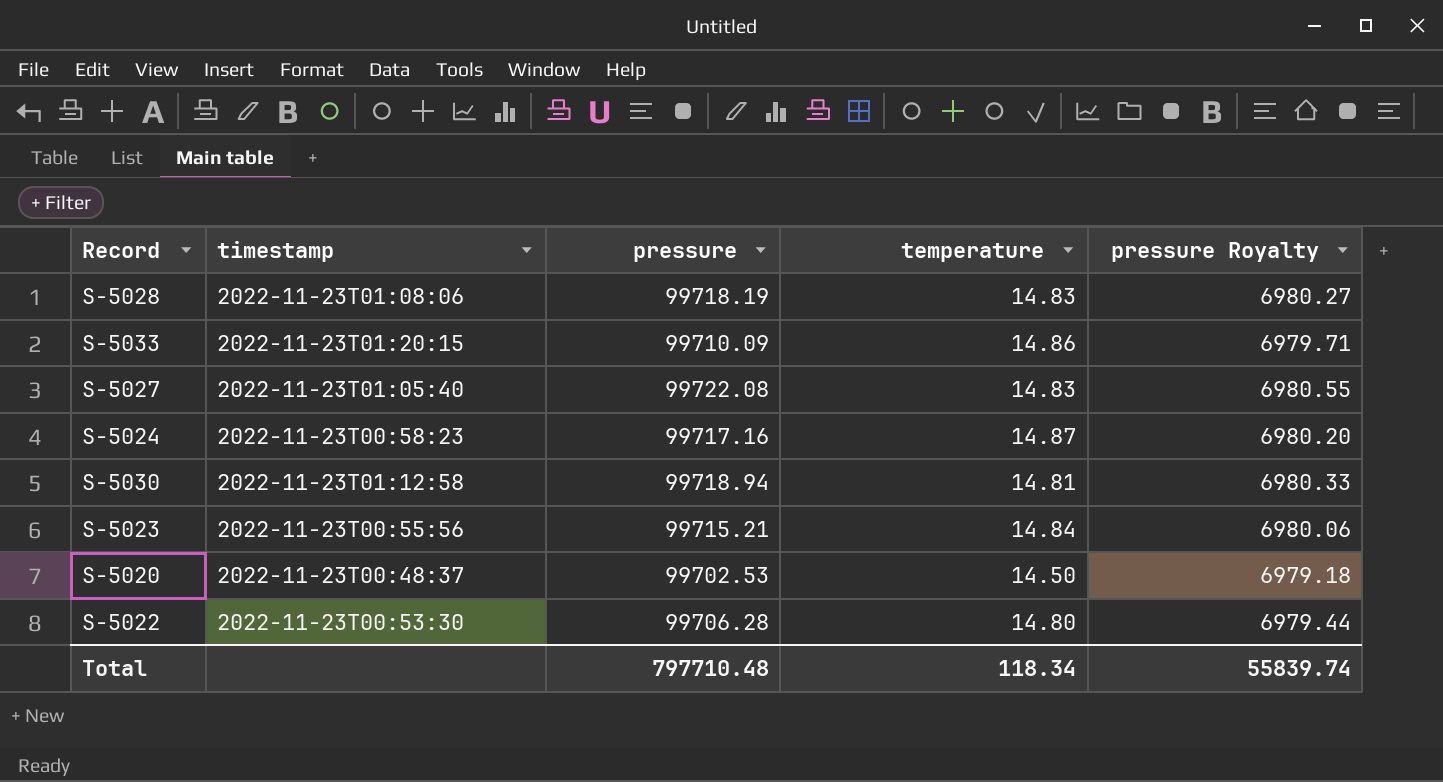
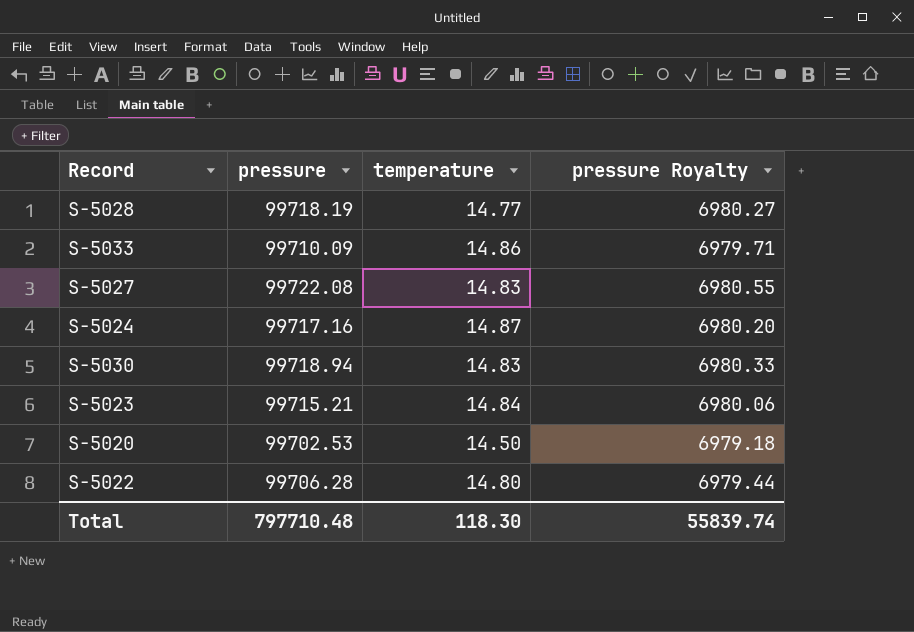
column timestamp | position: 2 -> none
S-5028 | temperature: 14.83 -> 14.77
S-5030 | temperature: 14.81 -> 14.83
Total | temperature: 118.34 -> 118.30

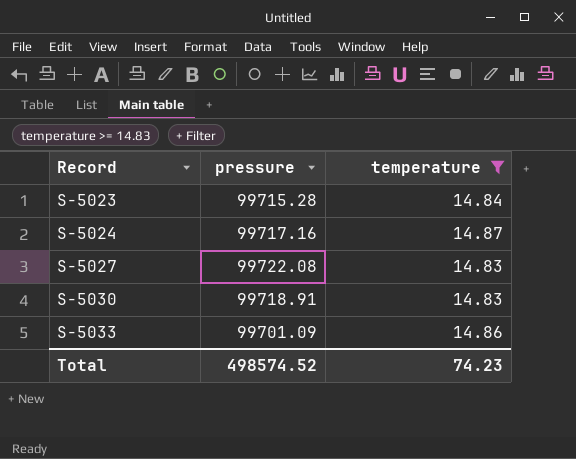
filter: none -> temperature >= 14.83
row order: none -> Record ascending
column pressure Royalty | formula: [pressure] * 0.07 -> none
S-5023 | pressure: 99715.21 -> 99715.28
S-5030 | pressure: 99718.94 -> 99718.91
S-5033 | pressure: 99710.09 -> 99701.09
Total | pressure: 797710.48 -> 498574.52
Total | temperature: 118.30 -> 74.23

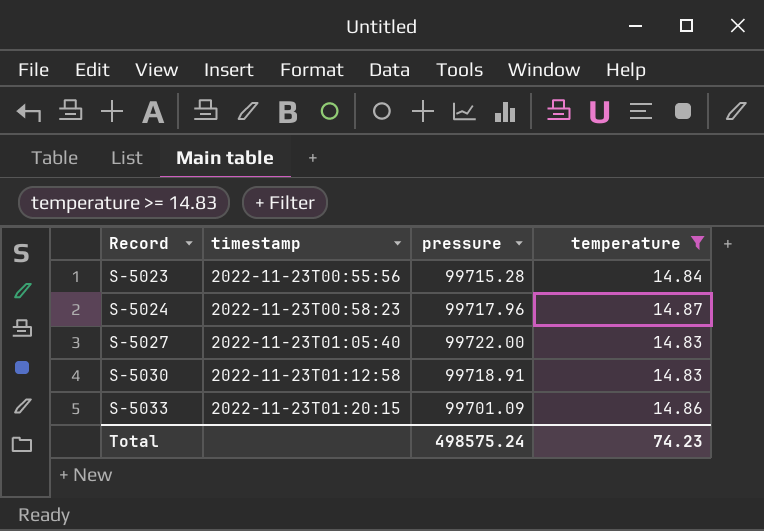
column timestamp | position: none -> 2
S-5024 | pressure: 99717.16 -> 99717.96
S-5027 | pressure: 99722.08 -> 99722.00
Total | pressure: 498574.52 -> 498575.24

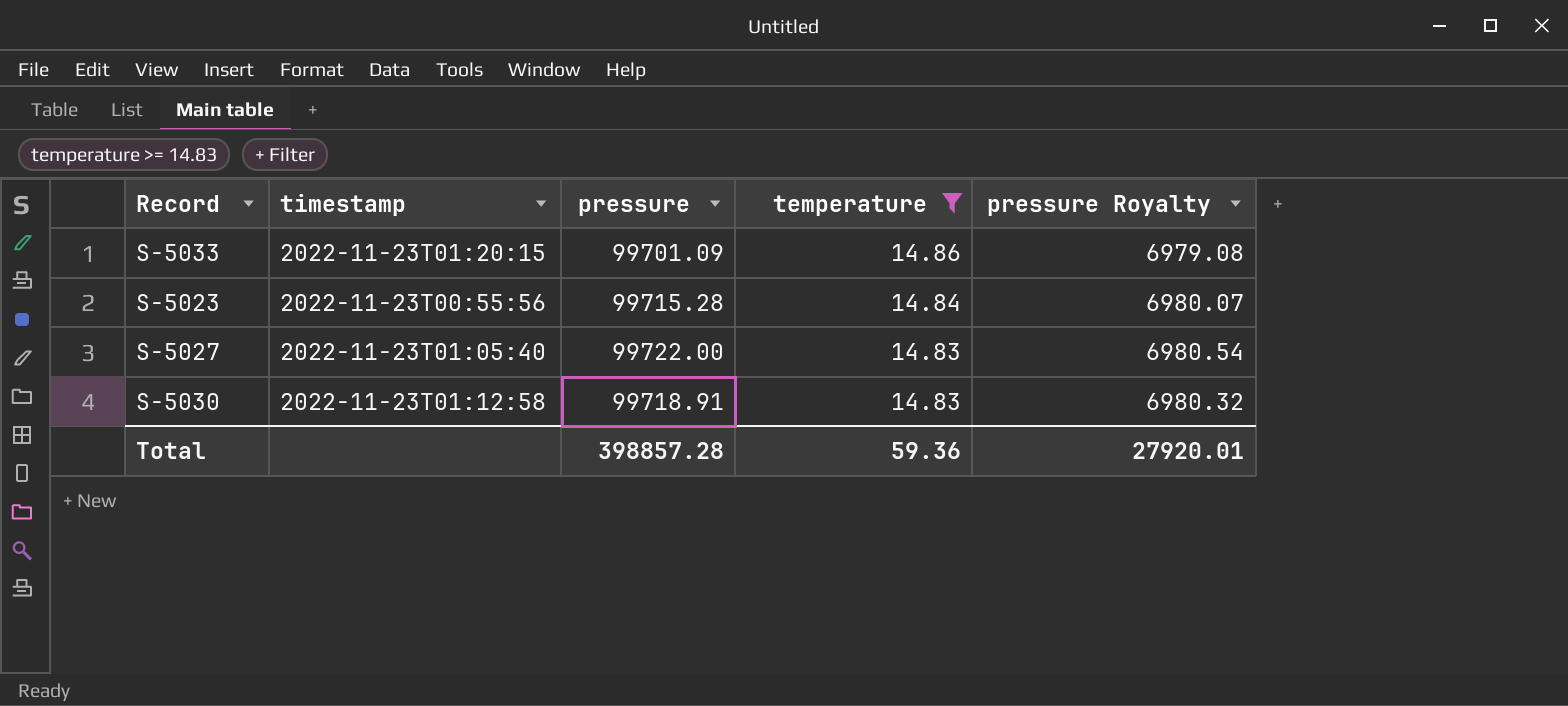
row order: Record ascending -> temperature descending
column pressure Royalty | formula: none -> [pressure] * 0.07
row S-5024: 2022-11-23T00:58:23 | 99717.96 | 14.87 -> none
Total | pressure: 498575.24 -> 398857.28
Total | temperature: 74.23 -> 59.36

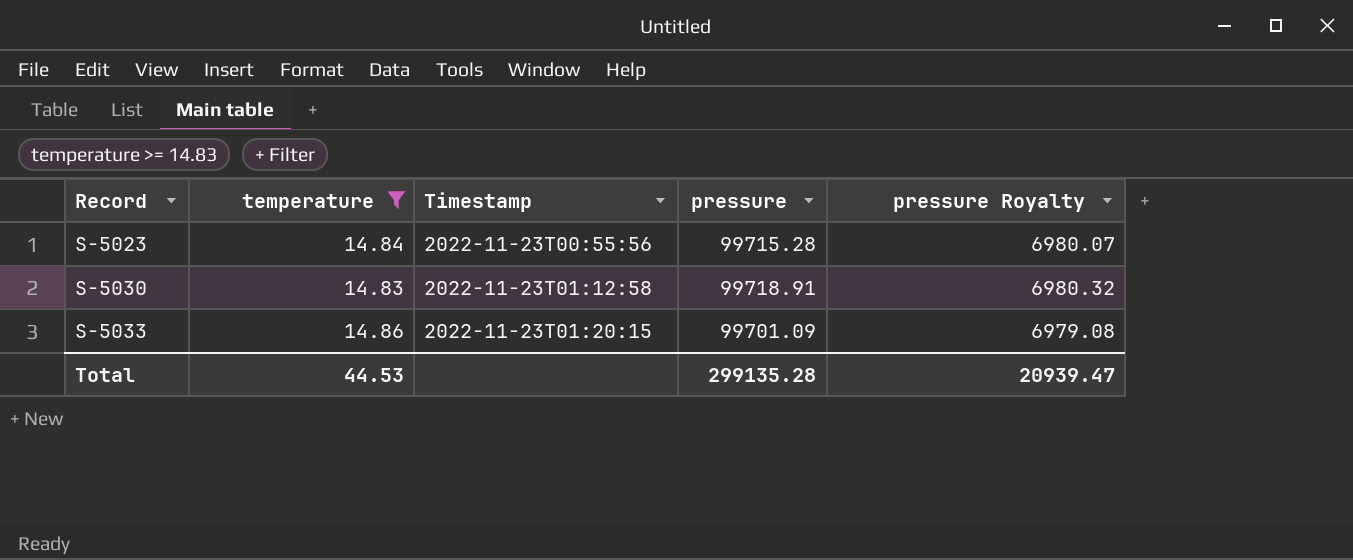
row order: temperature descending -> Record ascending
column temperature | position: 4 -> 2
column name: timestamp -> Timestamp
row S-5027: 2022-11-23T01:05:40 | 99722.00 | 14.83 | 6980.54 -> none
Total | temperature: 59.36 -> 44.53
Total | pressure: 398857.28 -> 299135.28
Total | pressure Royalty: 27920.01 -> 20939.47

